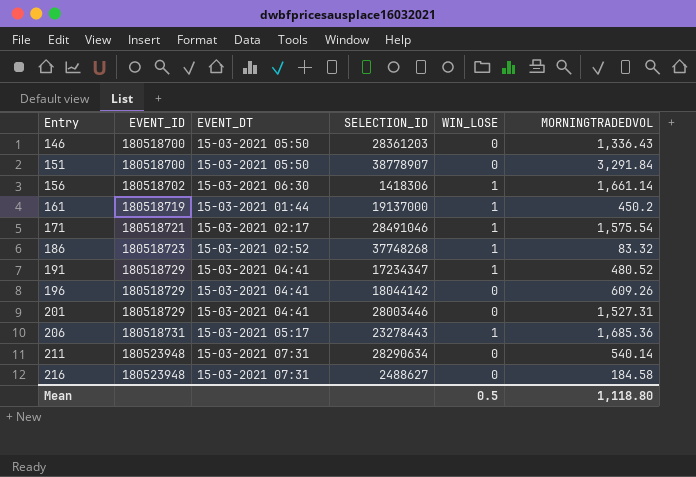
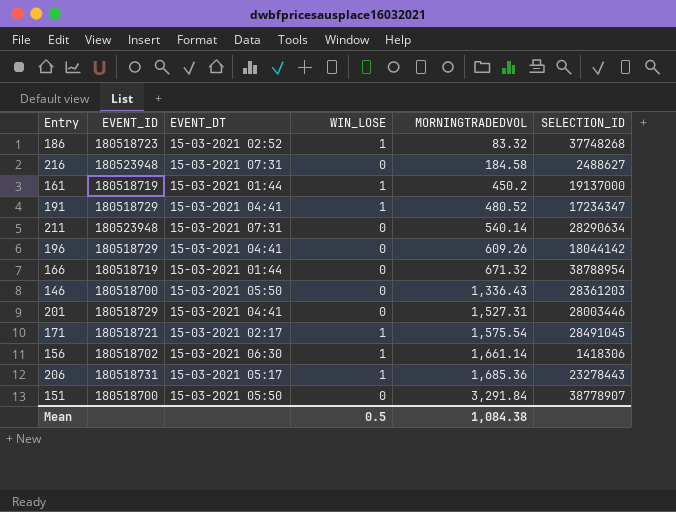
row order: Entry ascending -> MORNINGTRADEDVOL ascending
column SELECTION_ID | position: 4 -> 6
row 166: none -> 180518719 | 15-03-2021 01:44 | 0 | 671.32 | 38788954
171 | SELECTION_ID: 28491046 -> 28491045
Mean | MORNINGTRADEDVOL: 1,118.80 -> 1,084.38

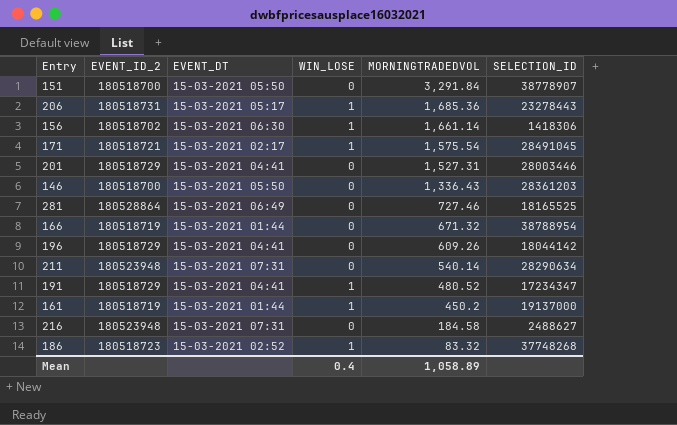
row order: MORNINGTRADEDVOL ascending -> MORNINGTRADEDVOL descending
column name: EVENT_ID -> EVENT_ID_2
row 281: none -> 180528864 | 15-03-2021 06:49 | 0 | 727.46 | 18165525
Mean | WIN_LOSE: 0.5 -> 0.4
Mean | MORNINGTRADEDVOL: 1,084.38 -> 1,058.89

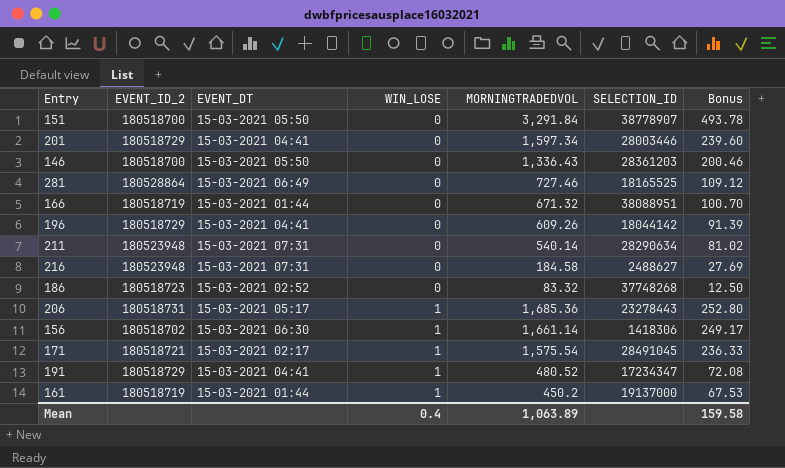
row order: MORNINGTRADEDVOL descending -> WIN_LOSE ascending
column Bonus | formula: none -> [MORNINGTRADEDVOL] * 0.15
201 | MORNINGTRADEDVOL: 1,527.31 -> 1,597.34
166 | SELECTION_ID: 38788954 -> 38088951
186 | WIN_LOSE: 1 -> 0
Mean | MORNINGTRADEDVOL: 1,058.89 -> 1,063.89

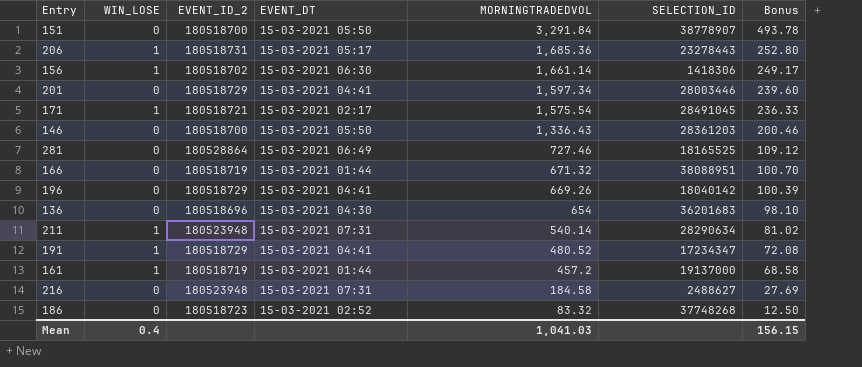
row order: WIN_LOSE ascending -> MORNINGTRADEDVOL descending
column WIN_LOSE | position: 4 -> 2
196 | MORNINGTRADEDVOL: 609.26 -> 669.26
196 | SELECTION_ID: 18044142 -> 18040142
196 | Bonus: 91.39 -> 100.39
row 136: none -> 0 | 180518696 | 15-03-2021 04:30 | 654 | 36201683 | 98.10
211 | WIN_LOSE: 0 -> 1
161 | MORNINGTRADEDVOL: 450.2 -> 457.2
161 | Bonus: 67.53 -> 68.58
Mean | MORNINGTRADEDVOL: 1,063.89 -> 1,041.03
Mean | Bonus: 159.58 -> 156.15

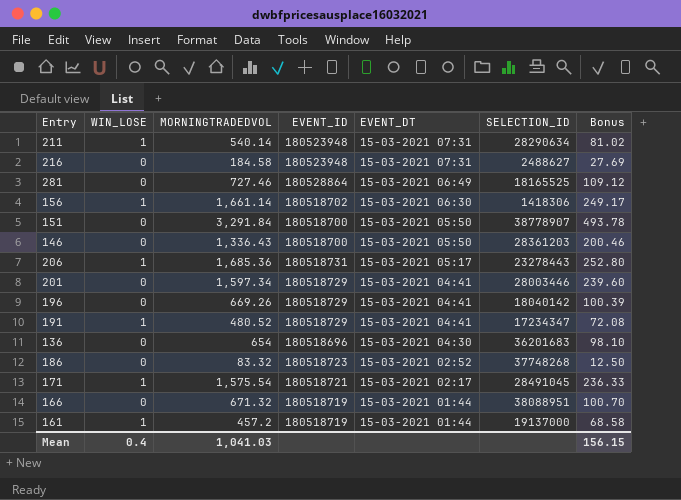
row order: MORNINGTRADEDVOL descending -> EVENT_DT descending
column MORNINGTRADEDVOL | position: 5 -> 3
column name: EVENT_ID_2 -> EVENT_ID

